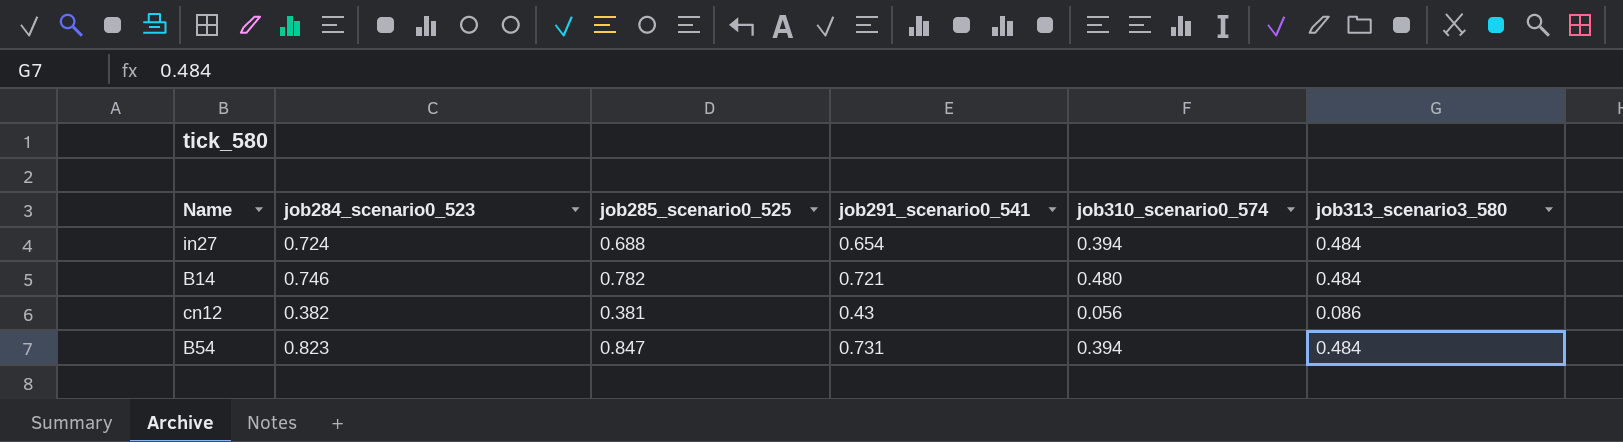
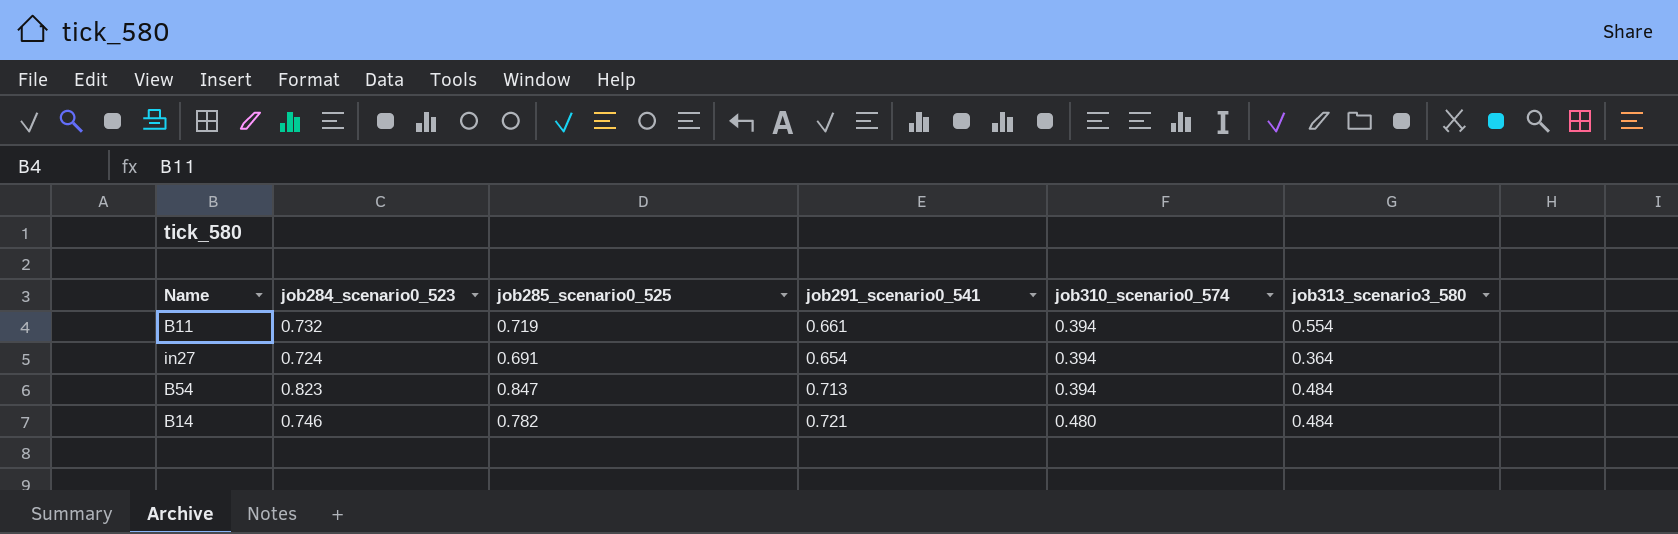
row order: none -> job310_scenario0_574 ascending
row cn12: 0.382 | 0.381 | 0.43 | 0.056 | 0.086 -> none
row B11: none -> 0.732 | 0.719 | 0.661 | 0.394 | 0.554
in27 | job285_scenario0_525: 0.688 -> 0.691
in27 | job313_scenario3_580: 0.484 -> 0.364
B54 | job291_scenario0_541: 0.731 -> 0.713

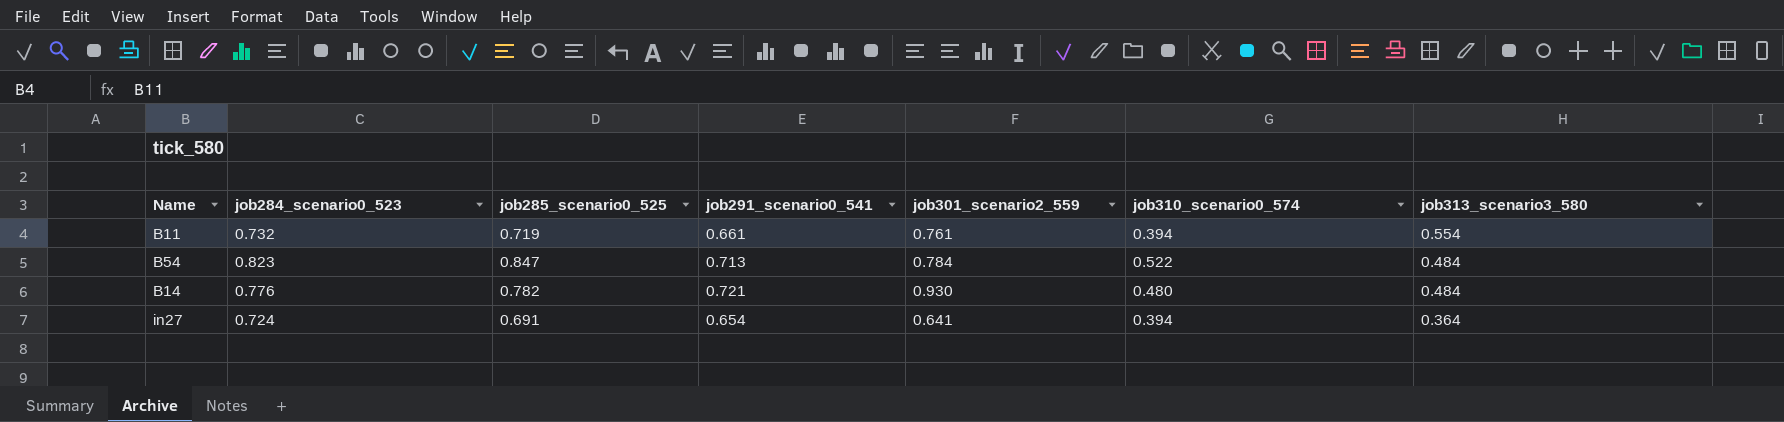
row order: job310_scenario0_574 ascending -> job313_scenario3_580 descending
column job301_scenario2_559 | position: none -> 5
B54 | job310_scenario0_574: 0.394 -> 0.522
B14 | job284_scenario0_523: 0.746 -> 0.776

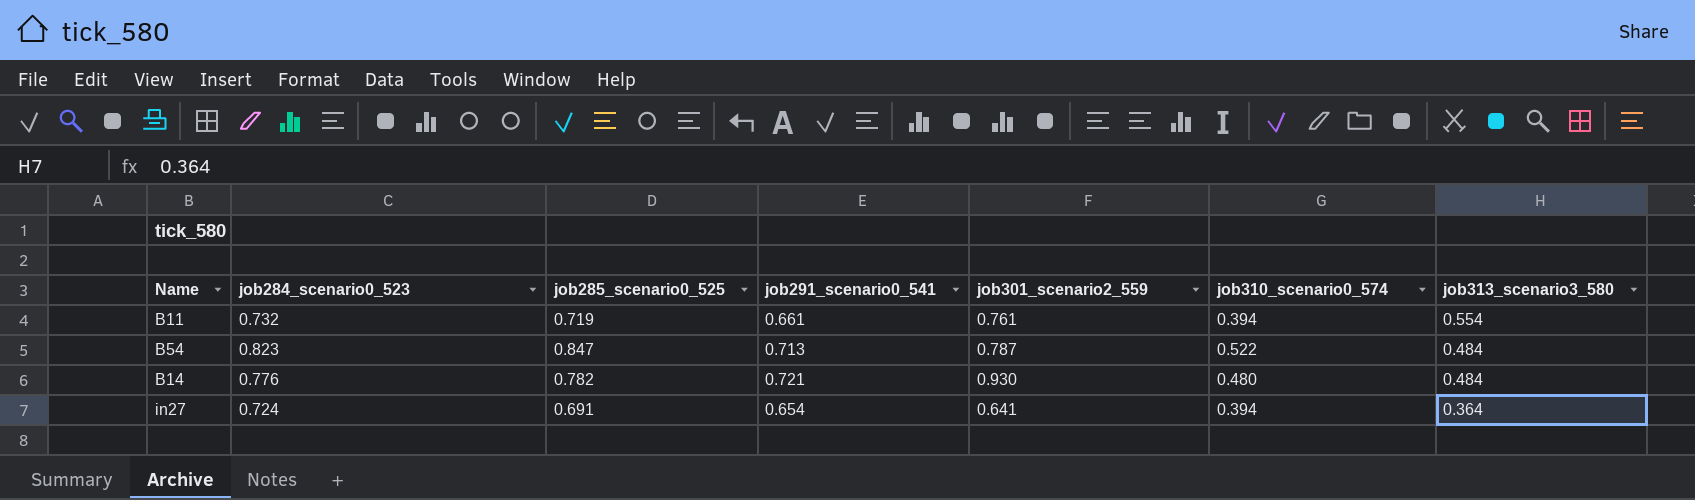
B54 | job301_scenario2_559: 0.784 -> 0.787

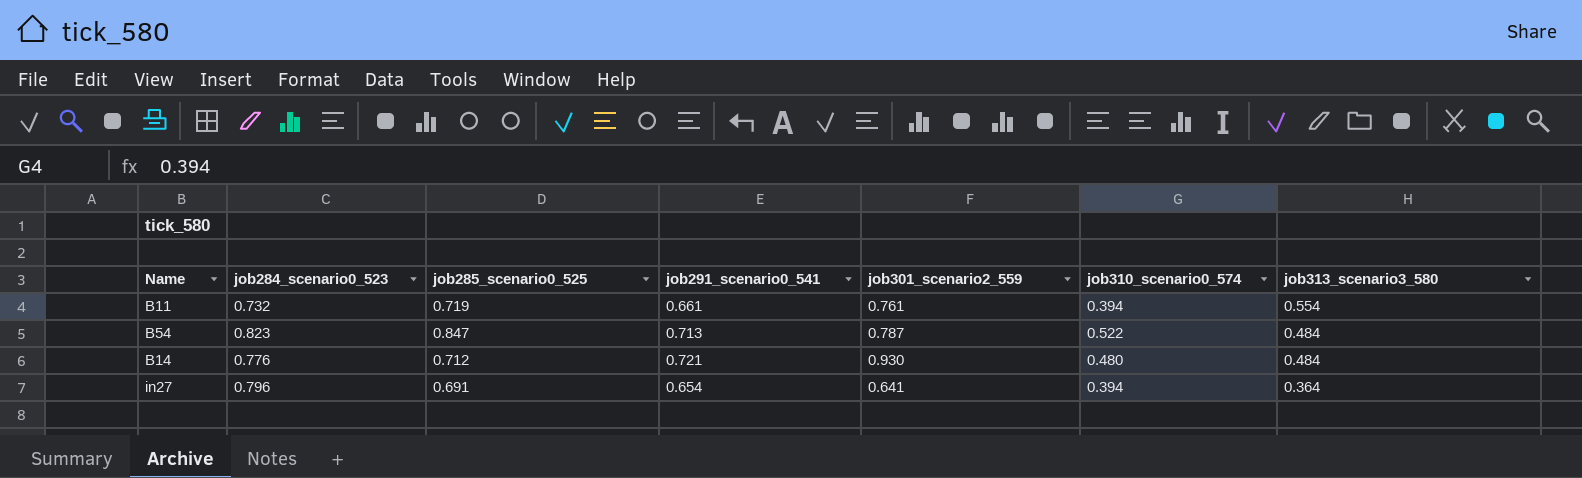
B14 | job285_scenario0_525: 0.782 -> 0.712
in27 | job284_scenario0_523: 0.724 -> 0.796

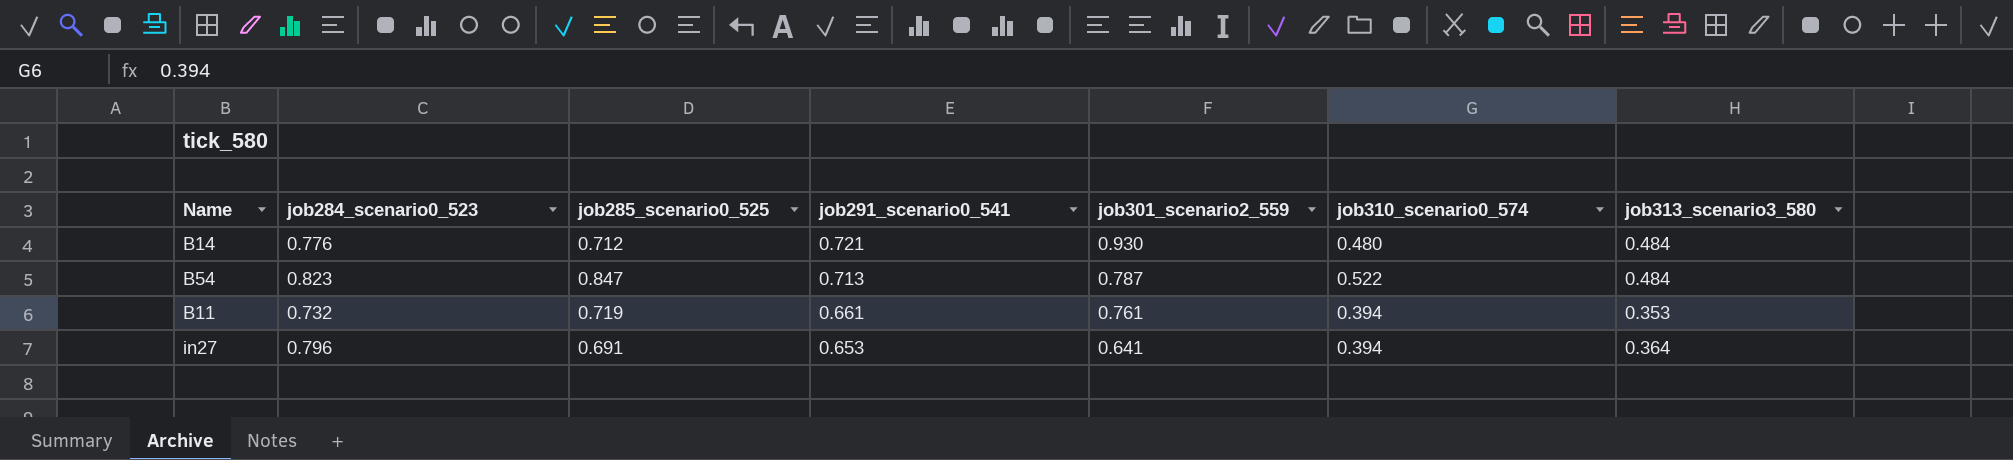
row order: job313_scenario3_580 descending -> job291_scenario0_541 descending
B11 | job313_scenario3_580: 0.554 -> 0.353
in27 | job291_scenario0_541: 0.654 -> 0.653

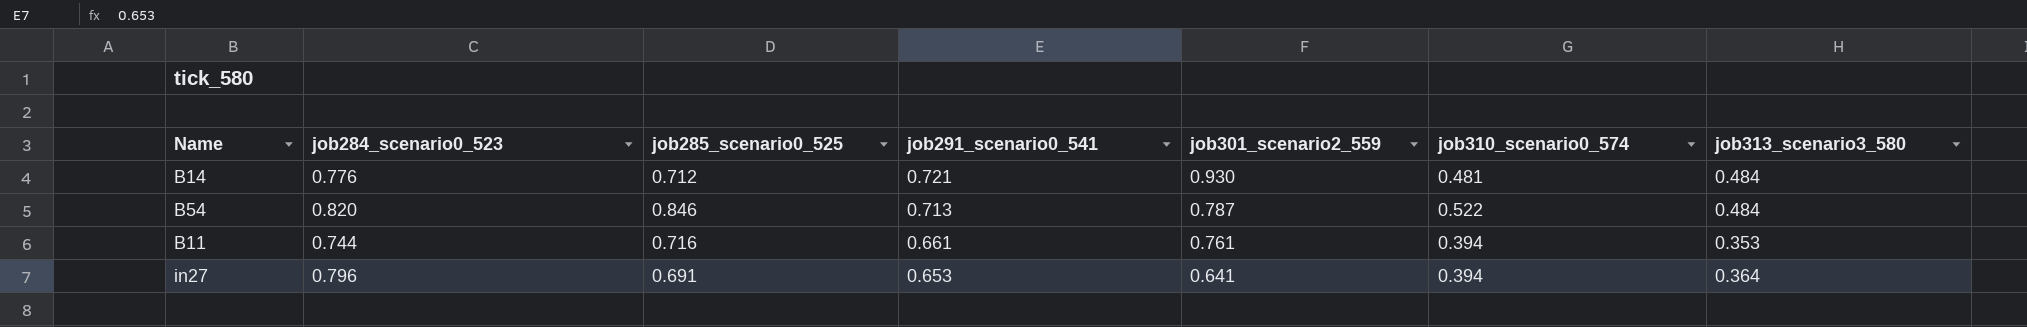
B14 | job310_scenario0_574: 0.480 -> 0.481
B54 | job284_scenario0_523: 0.823 -> 0.820
B54 | job285_scenario0_525: 0.847 -> 0.846
B11 | job284_scenario0_523: 0.732 -> 0.744
B11 | job285_scenario0_525: 0.719 -> 0.716

